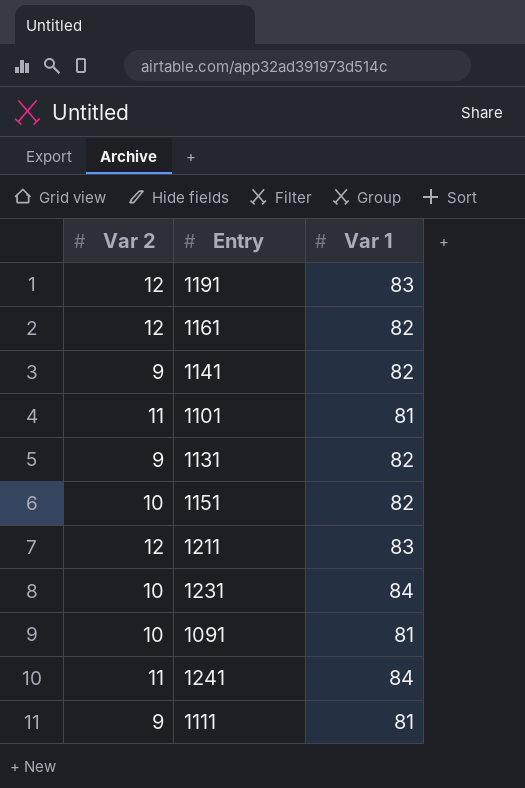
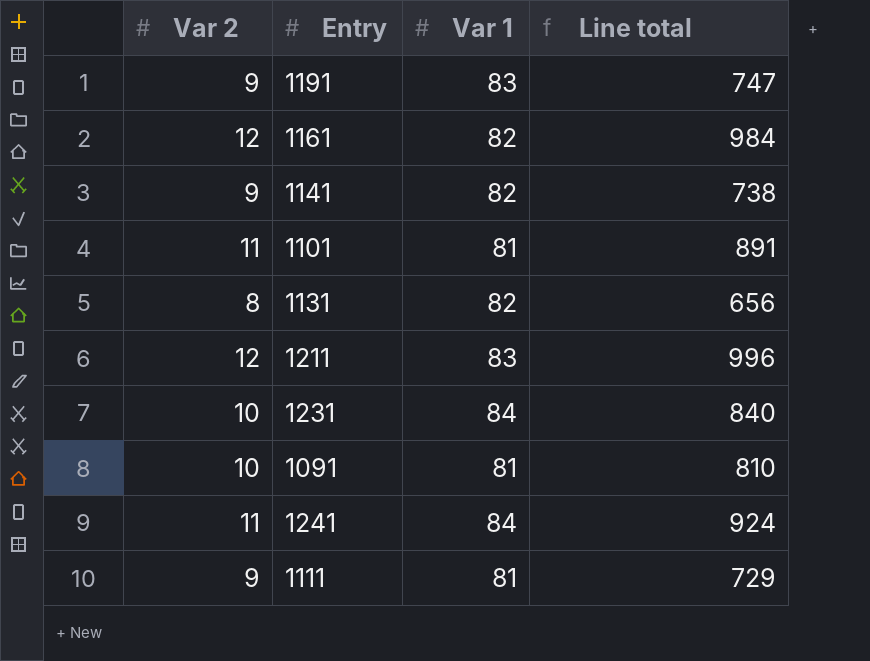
column Line total | formula: none -> [Var 2] * [Var 1]
row 1151: 10 | 82 -> none
1191 | Var 2: 12 -> 9
1131 | Var 2: 9 -> 8

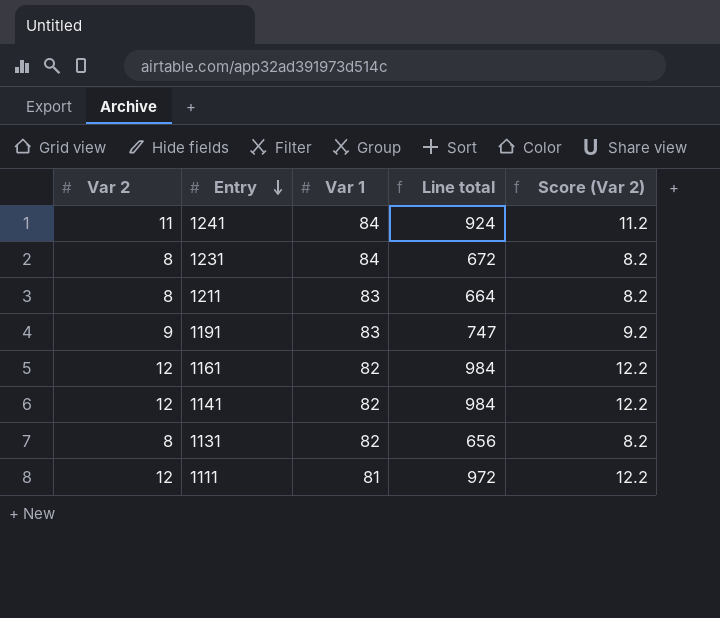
row order: none -> Entry descending
column Score (Var 2) | formula: none -> [Var 2] * 1.02
row 1101: 11 | 81 | 891 -> none
row 1091: 10 | 81 | 810 -> none
1231 | Var 2: 10 -> 8
1231 | Line total: 840 -> 672
1211 | Var 2: 12 -> 8
1211 | Line total: 996 -> 664
1141 | Var 2: 9 -> 12
1141 | Line total: 738 -> 984
1111 | Var 2: 9 -> 12
1111 | Line total: 729 -> 972

